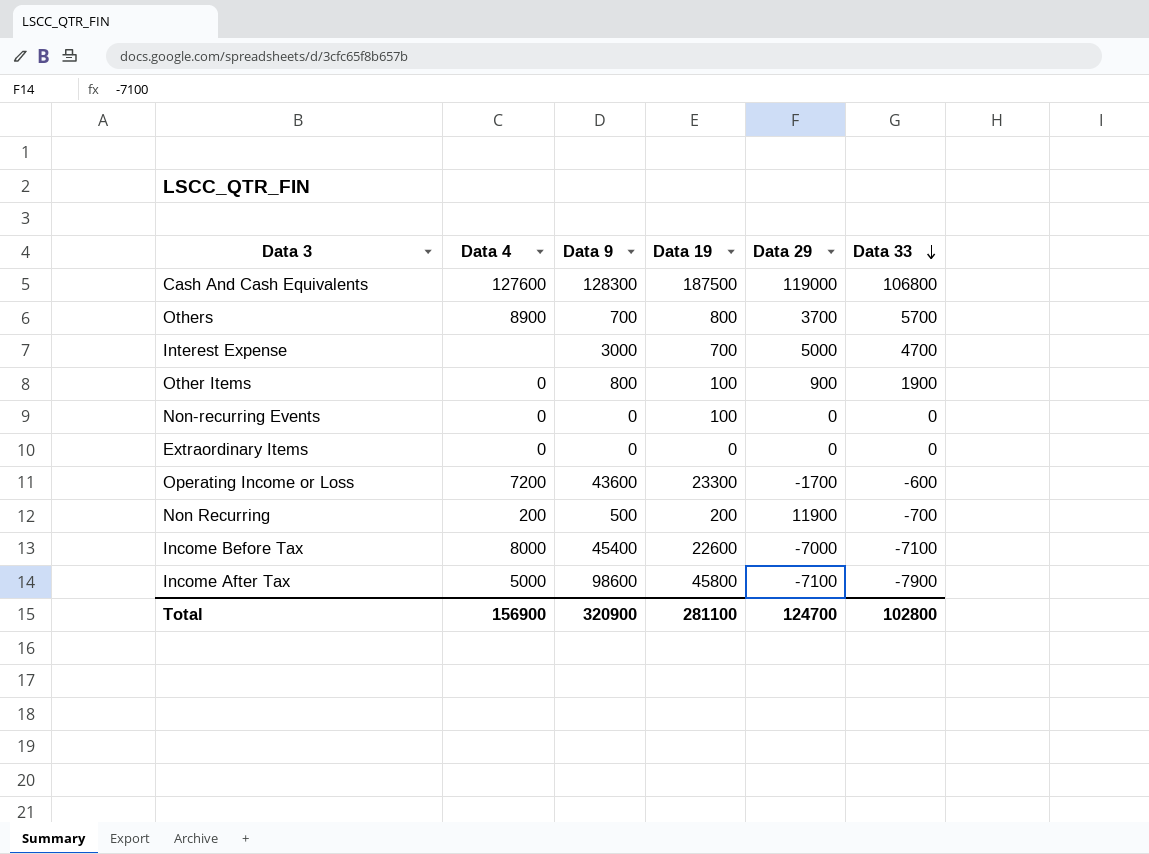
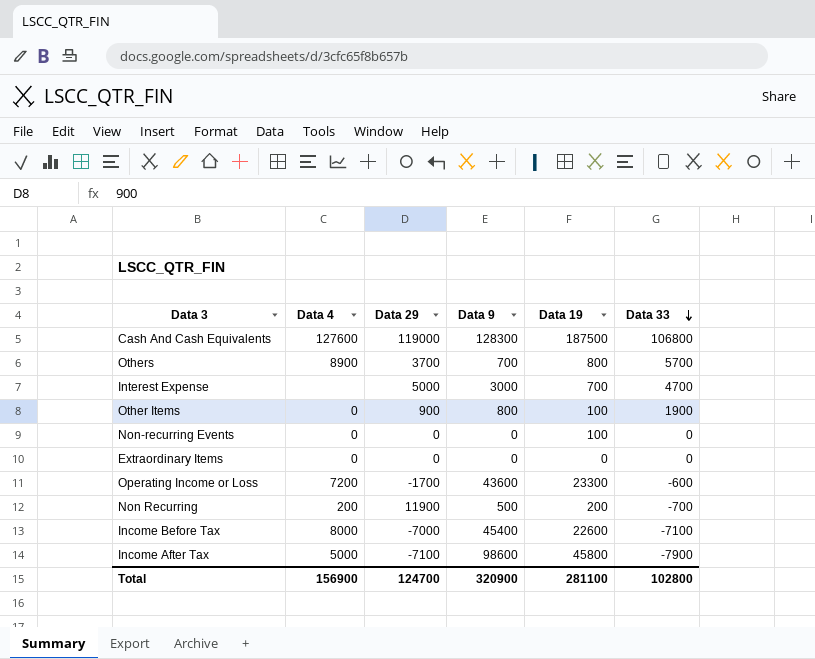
column Data 29 | position: 5 -> 3

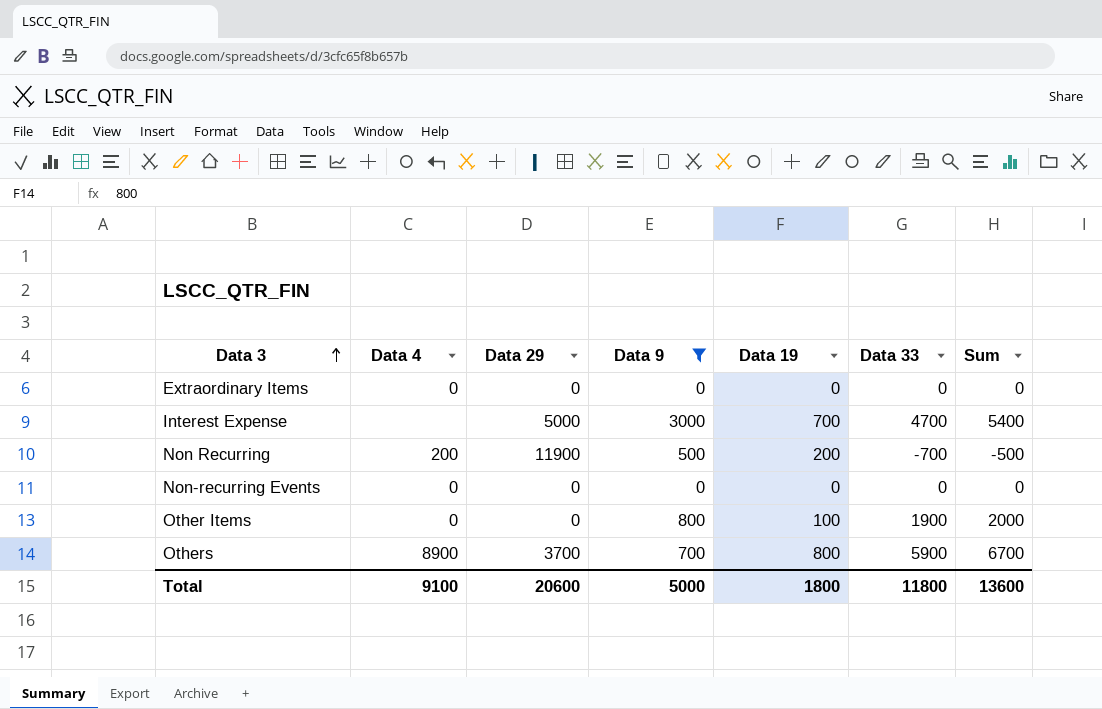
filter: none -> Data 9 <= 3000
row order: Data 33 descending -> Data 3 ascending
column Sum | formula: none -> [Data 19] + [Data 33]
Non-recurring Events | Data 19: 100 -> 0
Other Items | Data 29: 900 -> 0
Others | Data 33: 5700 -> 5900
Total | Data 4: 156900 -> 9100
Total | Data 29: 124700 -> 20600
Total | Data 9: 320900 -> 5000
Total | Data 19: 281100 -> 1800
Total | Data 33: 102800 -> 11800

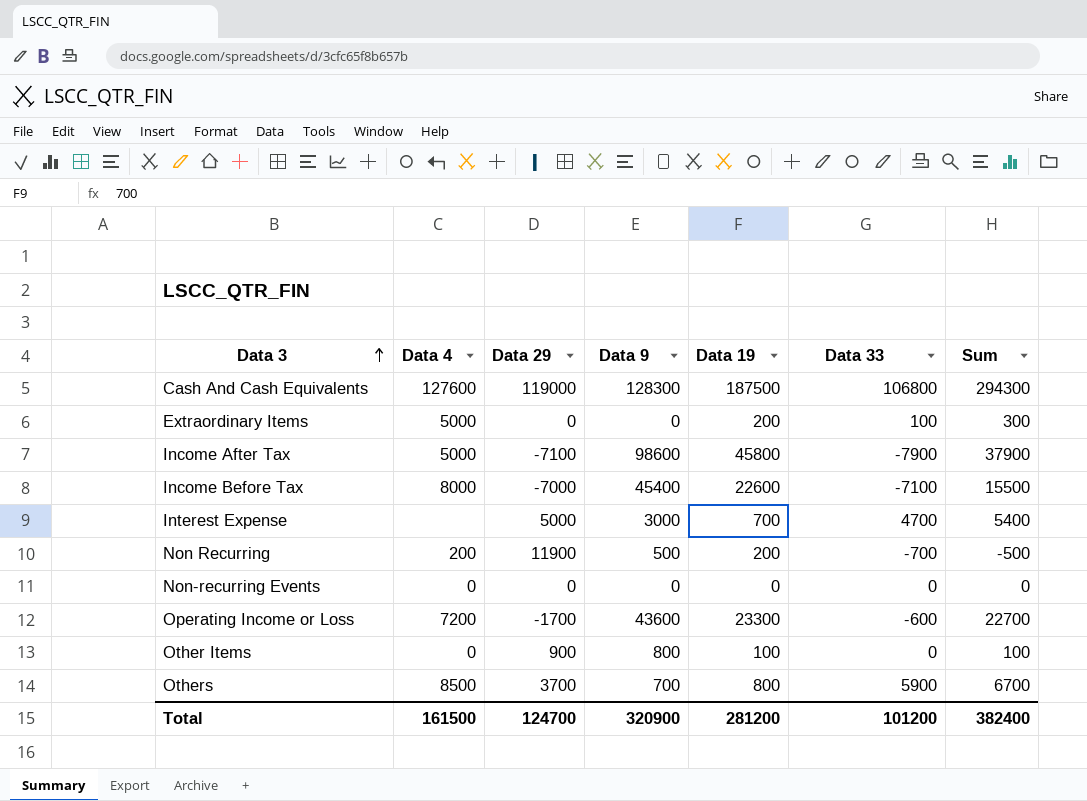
filter: Data 9 <= 3000 -> none
Extraordinary Items | Data 4: 0 -> 5000
Extraordinary Items | Data 19: 0 -> 200
Extraordinary Items | Data 33: 0 -> 100
Extraordinary Items | Sum: 0 -> 300
Other Items | Data 29: 0 -> 900
Other Items | Data 33: 1900 -> 0
Other Items | Sum: 2000 -> 100
Others | Data 4: 8900 -> 8500
Total | Data 4: 9100 -> 161500
Total | Data 29: 20600 -> 124700
Total | Data 9: 5000 -> 320900
Total | Data 19: 1800 -> 281200
Total | Data 33: 11800 -> 101200
Total | Sum: 13600 -> 382400

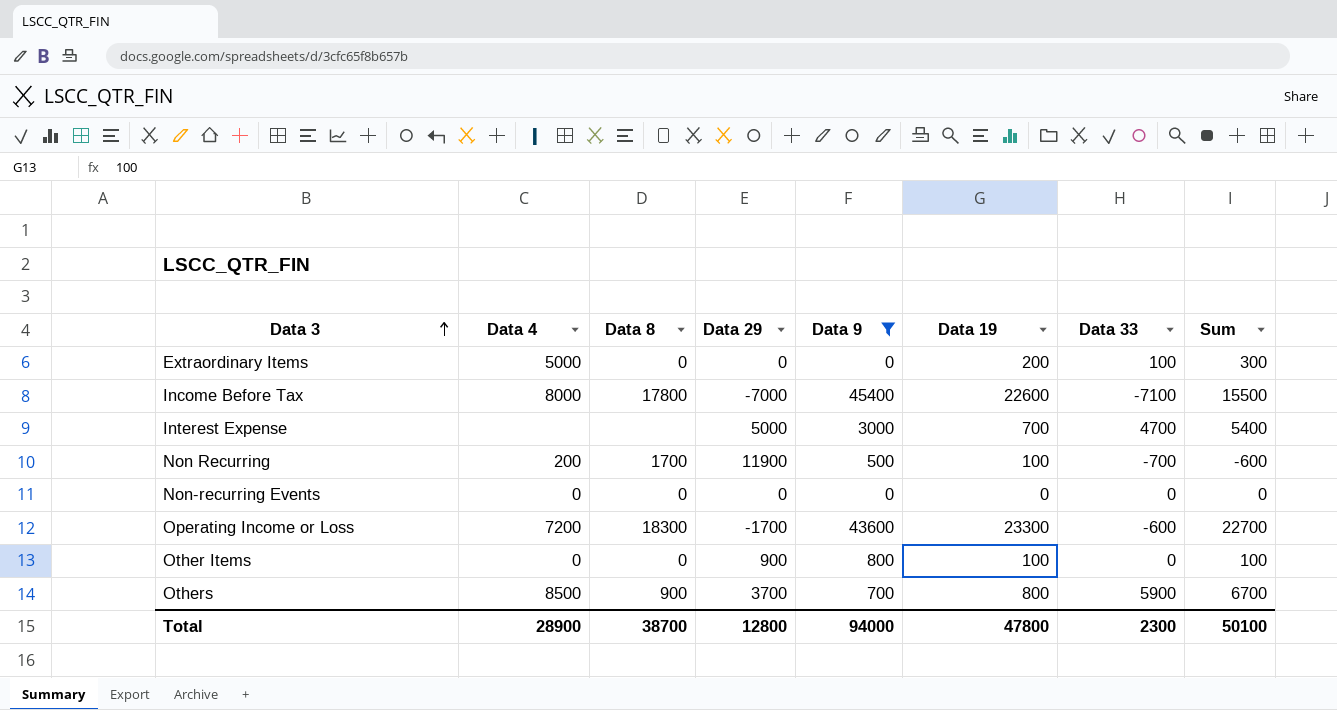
filter: none -> Data 9 <= 45400
column Data 8 | position: none -> 3
Non Recurring | Data 19: 200 -> 100
Non Recurring | Sum: -500 -> -600
Total | Data 4: 161500 -> 28900
Total | Data 29: 124700 -> 12800
Total | Data 9: 320900 -> 94000
Total | Data 19: 281200 -> 47800
Total | Data 33: 101200 -> 2300
Total | Sum: 382400 -> 50100

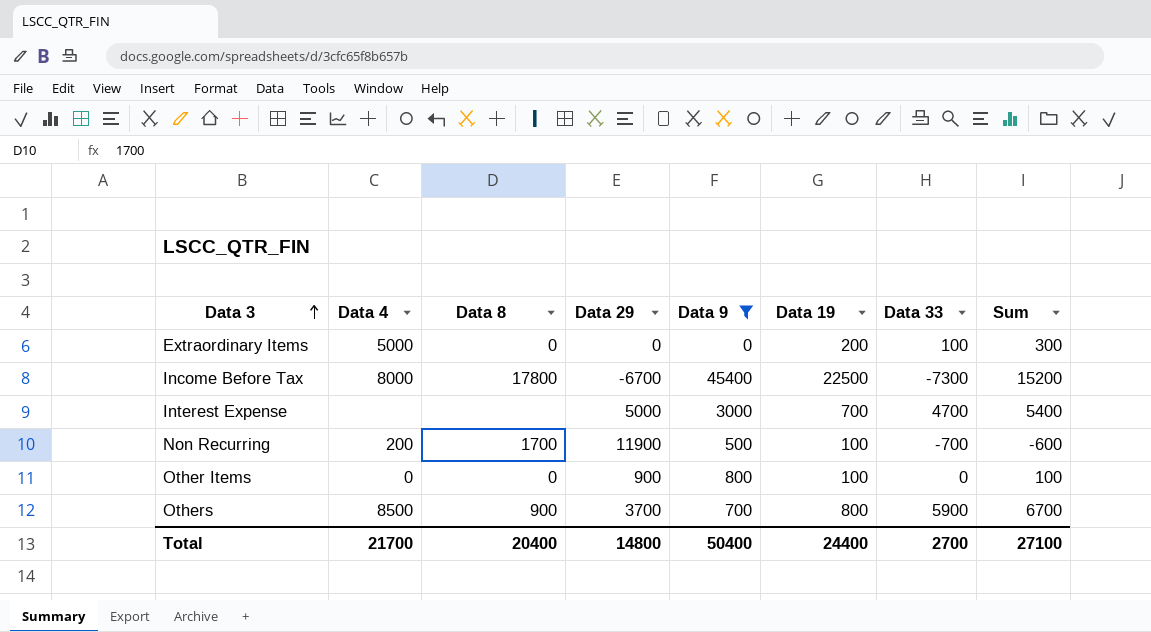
row Non-recurring Events: 0 | 0 | 0 | 0 | 0 | 0 | 0 -> none
row Operating Income or Loss: 7200 | 18300 | -1700 | 43600 | 23300 | -600 | 22700 -> none
Income Before Tax | Data 29: -7000 -> -6700
Income Before Tax | Data 19: 22600 -> 22500
Income Before Tax | Data 33: -7100 -> -7300
Income Before Tax | Sum: 15500 -> 15200
Total | Data 4: 28900 -> 21700
Total | Data 8: 38700 -> 20400
Total | Data 29: 12800 -> 14800
Total | Data 9: 94000 -> 50400
Total | Data 19: 47800 -> 24400
Total | Data 33: 2300 -> 2700
Total | Sum: 50100 -> 27100

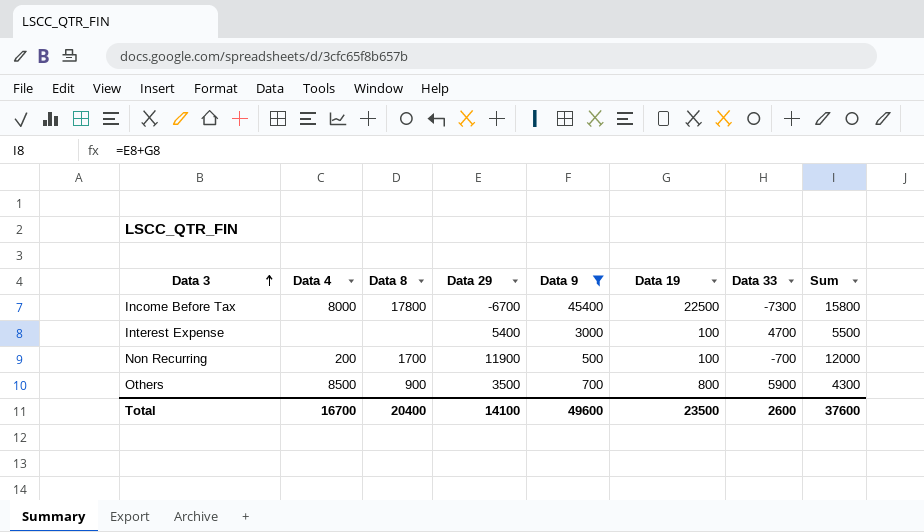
column Sum | formula: [Data 19] + [Data 33] -> [Data 29] + [Data 19]
row Extraordinary Items: 5000 | 0 | 0 | 0 | 200 | 100 | 300 -> none
row Other Items: 0 | 0 | 900 | 800 | 100 | 0 | 100 -> none
Interest Expense | Data 29: 5000 -> 5400
Interest Expense | Data 19: 700 -> 100
Others | Data 29: 3700 -> 3500
Total | Data 4: 21700 -> 16700
Total | Data 29: 14800 -> 14100
Total | Data 9: 50400 -> 49600
Total | Data 19: 24400 -> 23500
Total | Data 33: 2700 -> 2600
Total | Sum: 27100 -> 37600

